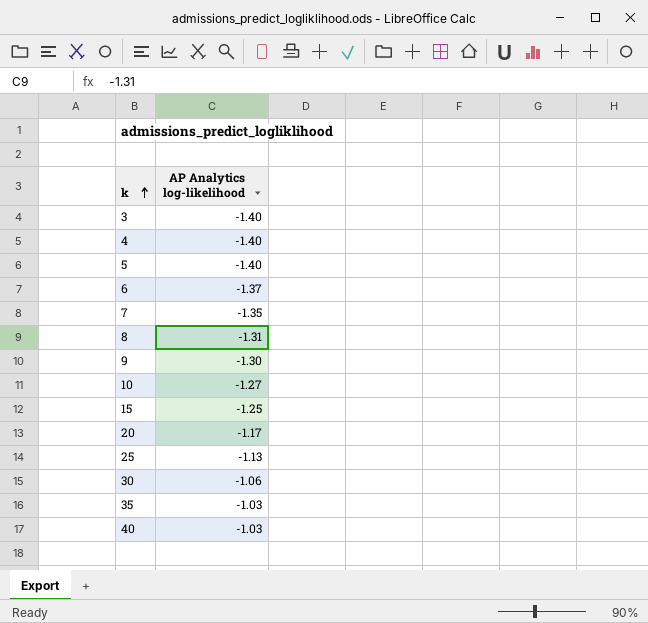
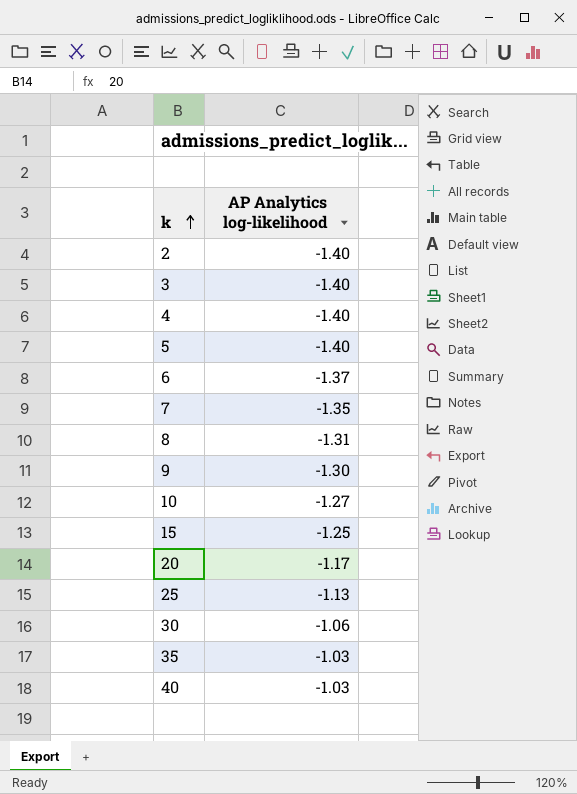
row 2: none -> -1.40

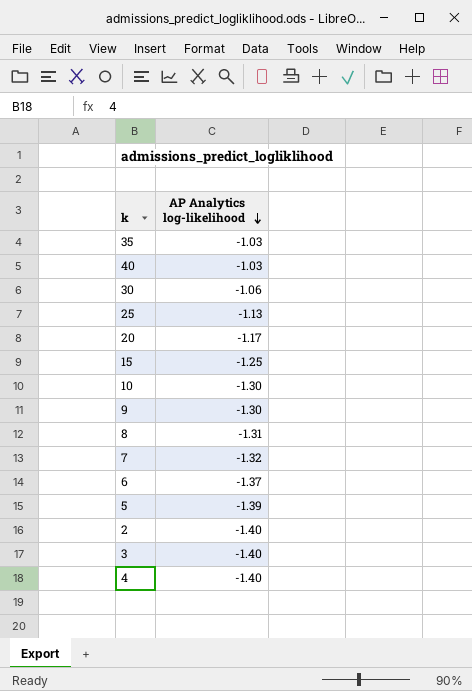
row order: k ascending -> AP Analytics log-likelihood descending
10 | AP Analytics log-likelihood: -1.27 -> -1.30
7 | AP Analytics log-likelihood: -1.35 -> -1.32
5 | AP Analytics log-likelihood: -1.40 -> -1.39

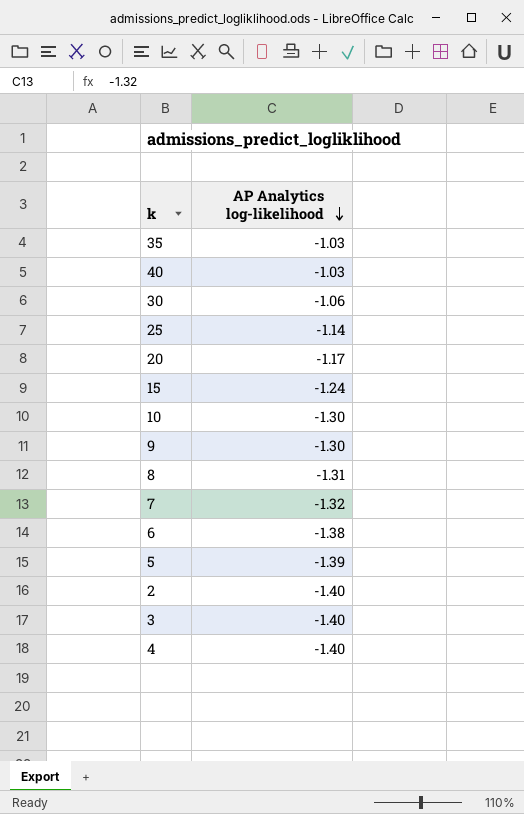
25 | AP Analytics log-likelihood: -1.13 -> -1.14
15 | AP Analytics log-likelihood: -1.25 -> -1.24
6 | AP Analytics log-likelihood: -1.37 -> -1.38

